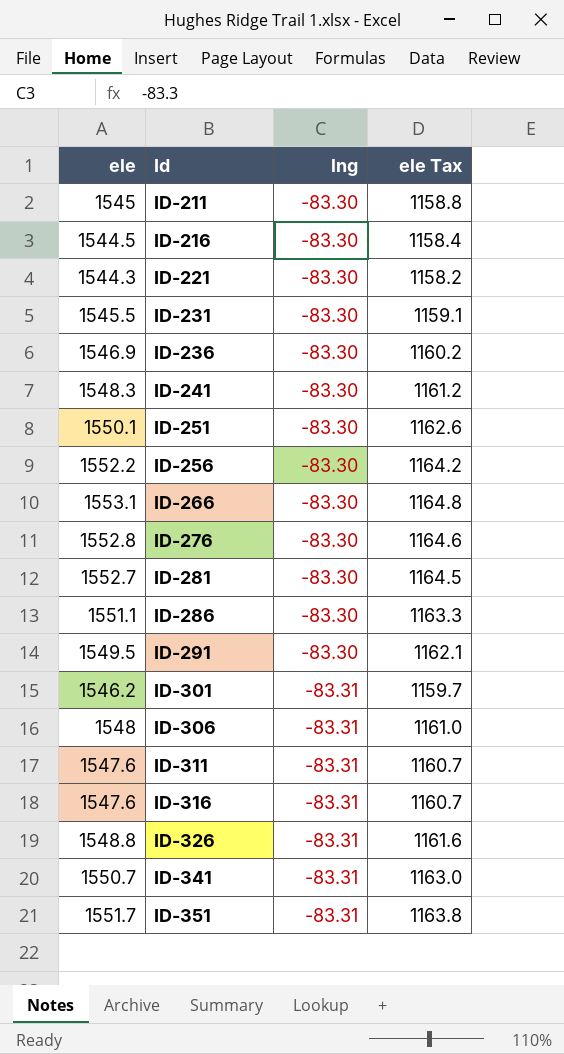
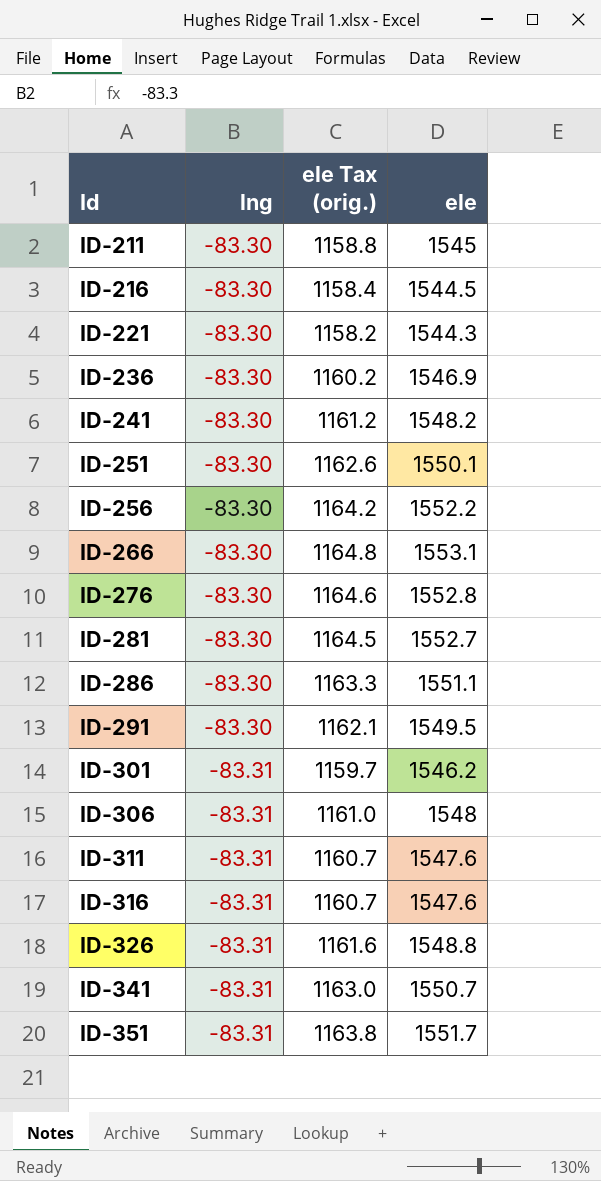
column name: ele Tax -> ele Tax (orig.)
column ele | position: 1 -> 4
row ID-231: 1545.5 | -83.30 | 1159.1 -> none
ID-241 | ele: 1548.3 -> 1548.2

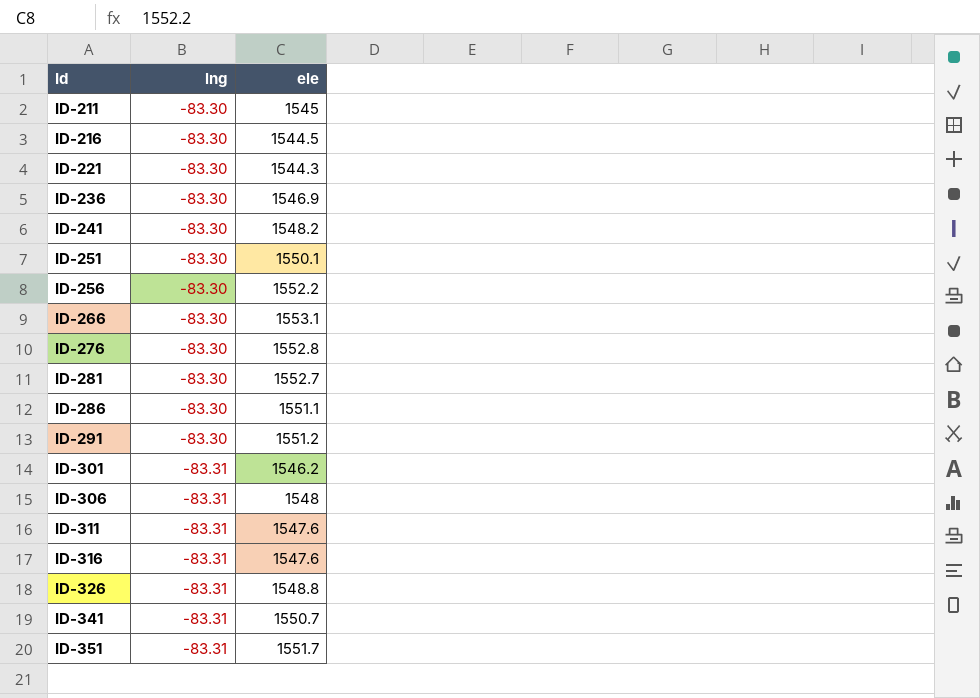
column ele Tax (orig.) | formula: [ele] * 0.75 -> none
ID-291 | ele: 1549.5 -> 1551.2

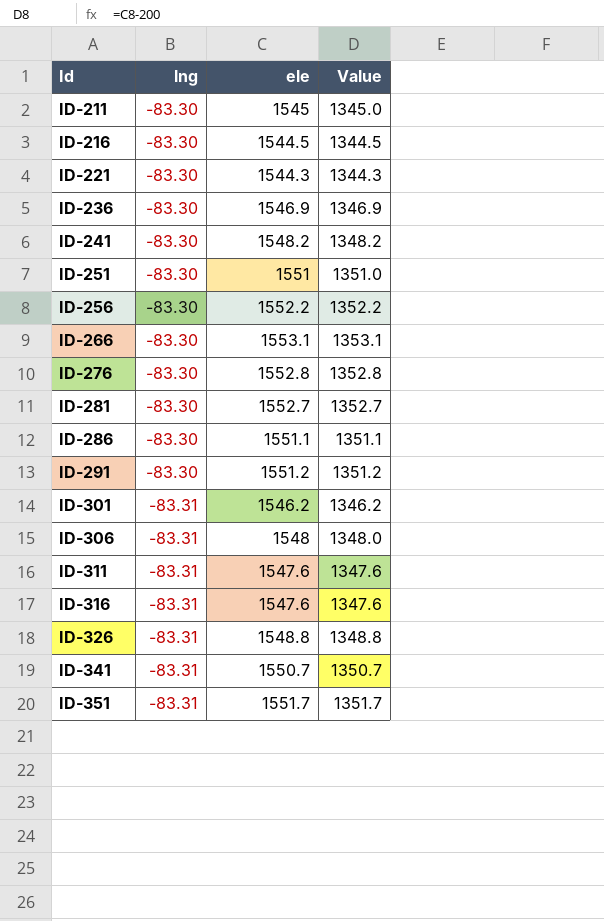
column Value | formula: none -> [ele] - 200
ID-251 | ele: 1550.1 -> 1551

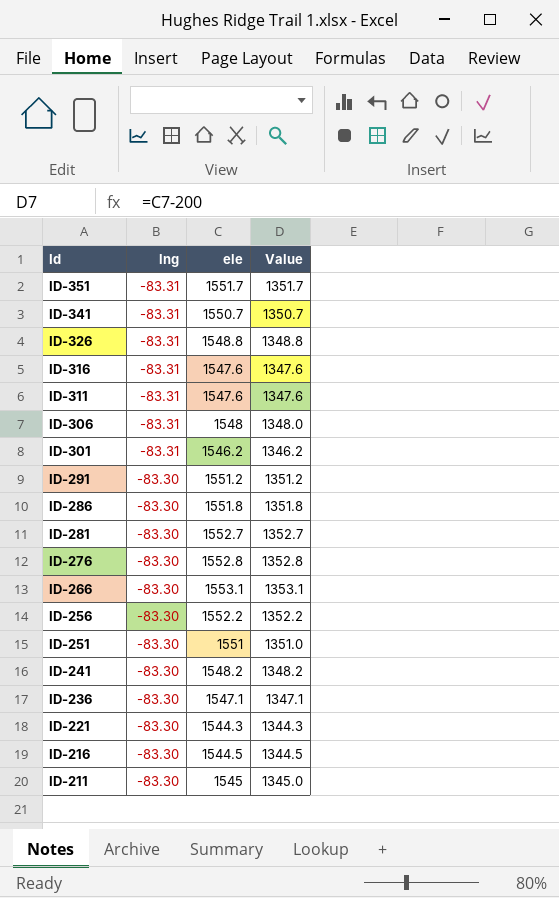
row order: Id ascending -> Id descending
ID-286 | ele: 1551.1 -> 1551.8
ID-286 | Value: 1351.1 -> 1351.8
ID-236 | ele: 1546.9 -> 1547.1
ID-236 | Value: 1346.9 -> 1347.1

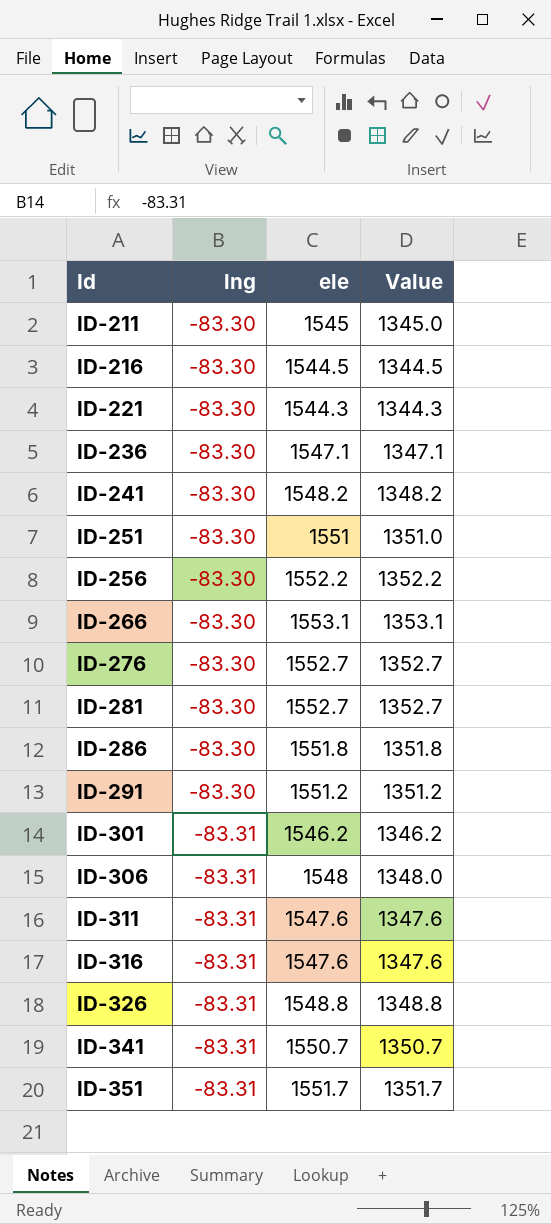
row order: Id descending -> Id ascending
ID-276 | ele: 1552.8 -> 1552.7
ID-276 | Value: 1352.8 -> 1352.7

